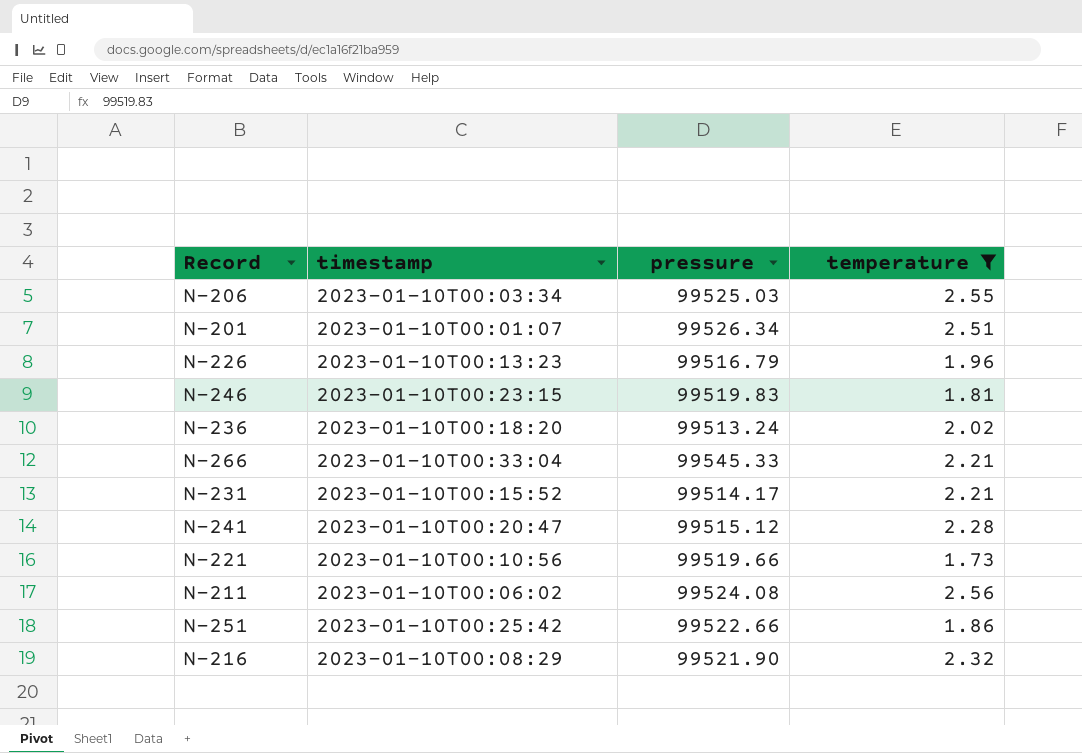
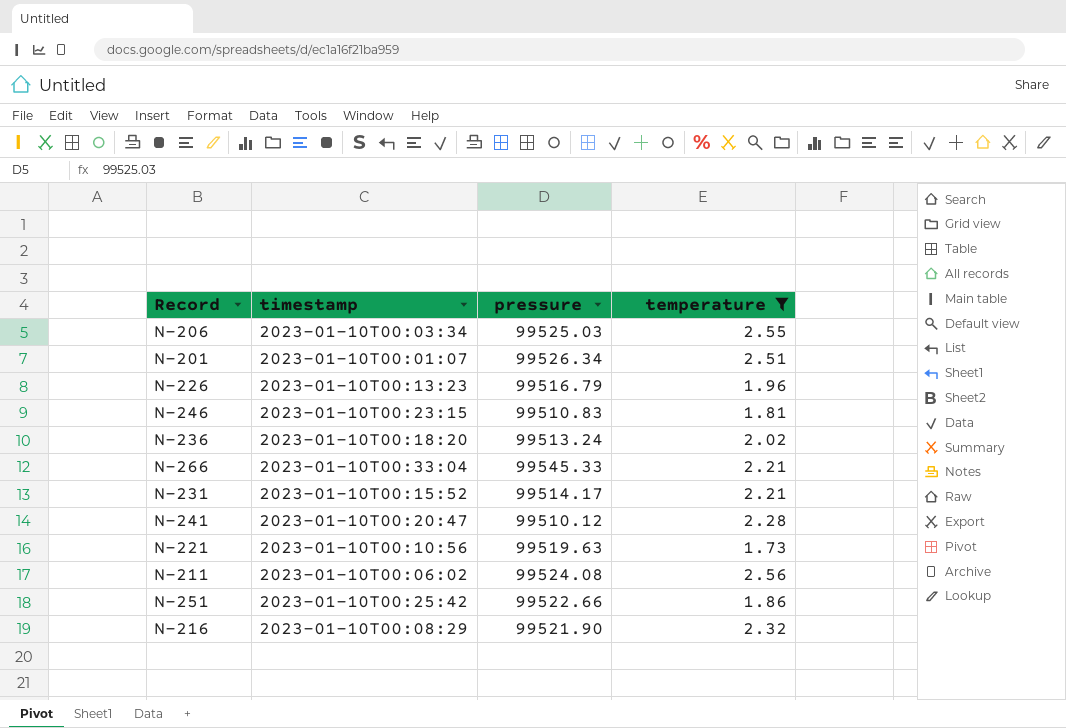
N-246 | pressure: 99519.83 -> 99510.83
N-241 | pressure: 99515.12 -> 99510.12
N-221 | pressure: 99519.66 -> 99519.63

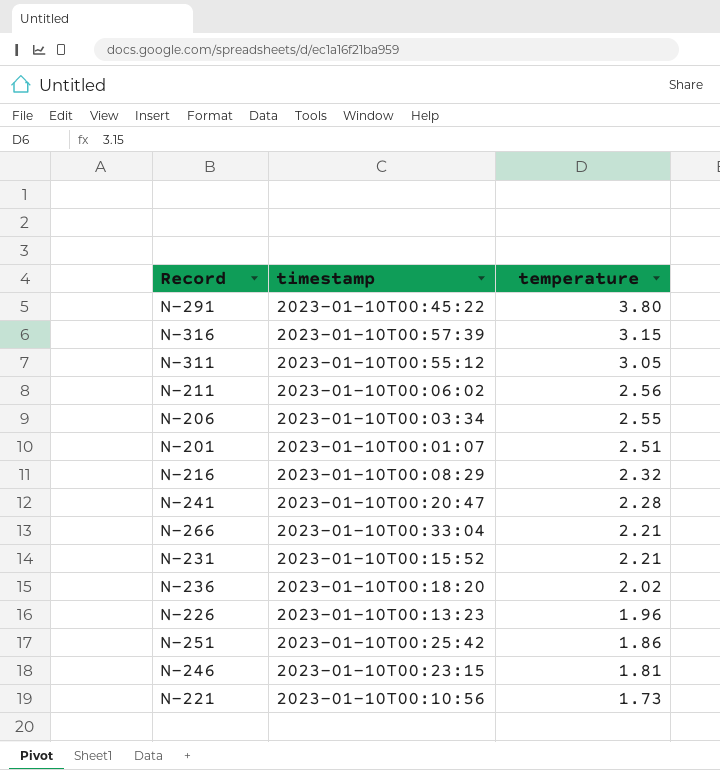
filter: temperature <= 2.56 -> none
row order: none -> temperature descending
column pressure | position: 3 -> none

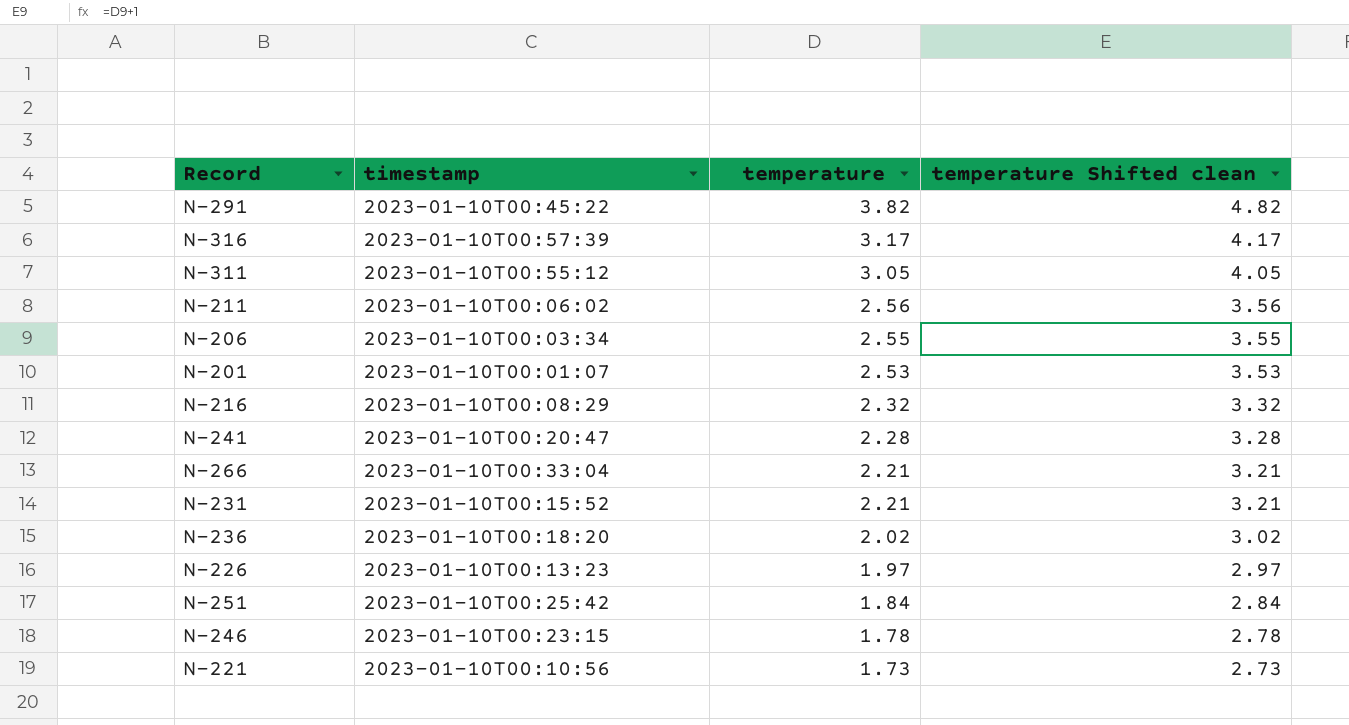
column temperature Shifted clean | formula: none -> [temperature] + 1
N-291 | temperature: 3.80 -> 3.82
N-316 | temperature: 3.15 -> 3.17
N-201 | temperature: 2.51 -> 2.53
N-226 | temperature: 1.96 -> 1.97
N-251 | temperature: 1.86 -> 1.84
N-246 | temperature: 1.81 -> 1.78

